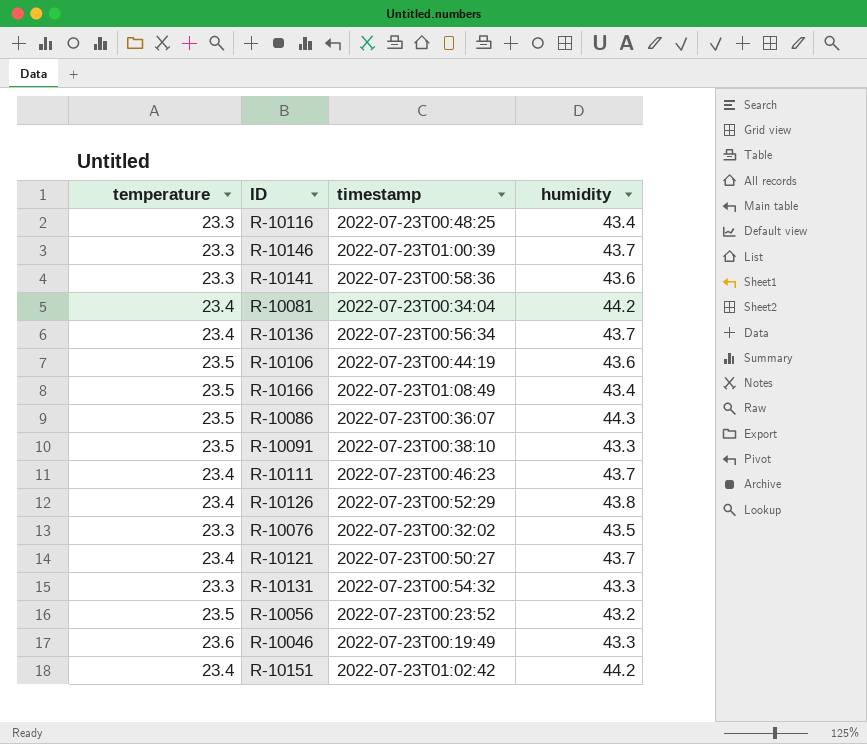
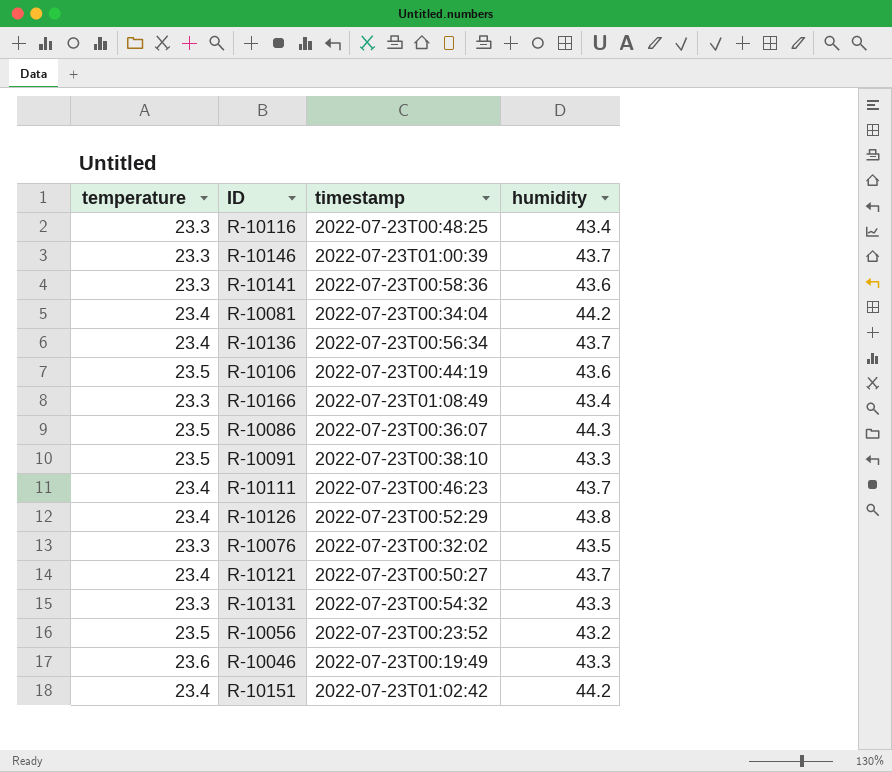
R-10166 | temperature: 23.5 -> 23.3

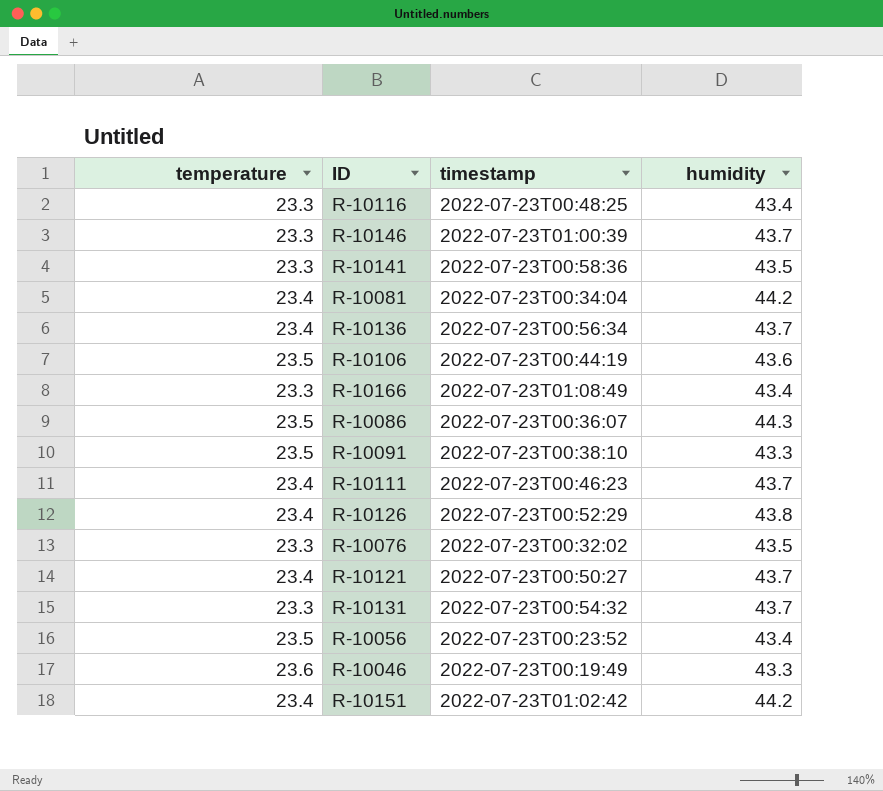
R-10141 | humidity: 43.6 -> 43.5
R-10131 | humidity: 43.3 -> 43.7
R-10056 | humidity: 43.2 -> 43.4

